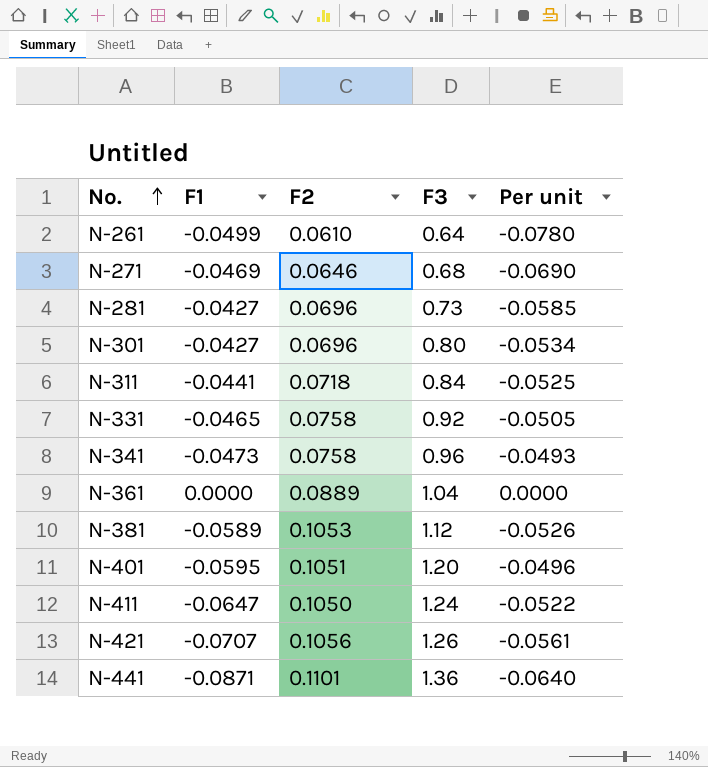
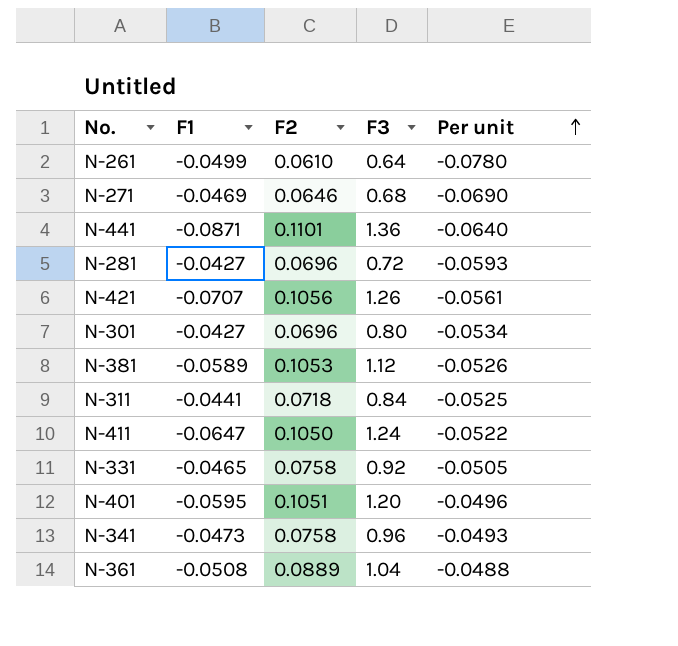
row order: No. ascending -> Per unit ascending
N-281 | F3: 0.73 -> 0.72
N-281 | Per unit: -0.0585 -> -0.0593
N-361 | F1: 0.0000 -> -0.0508
N-361 | Per unit: 0.0000 -> -0.0488

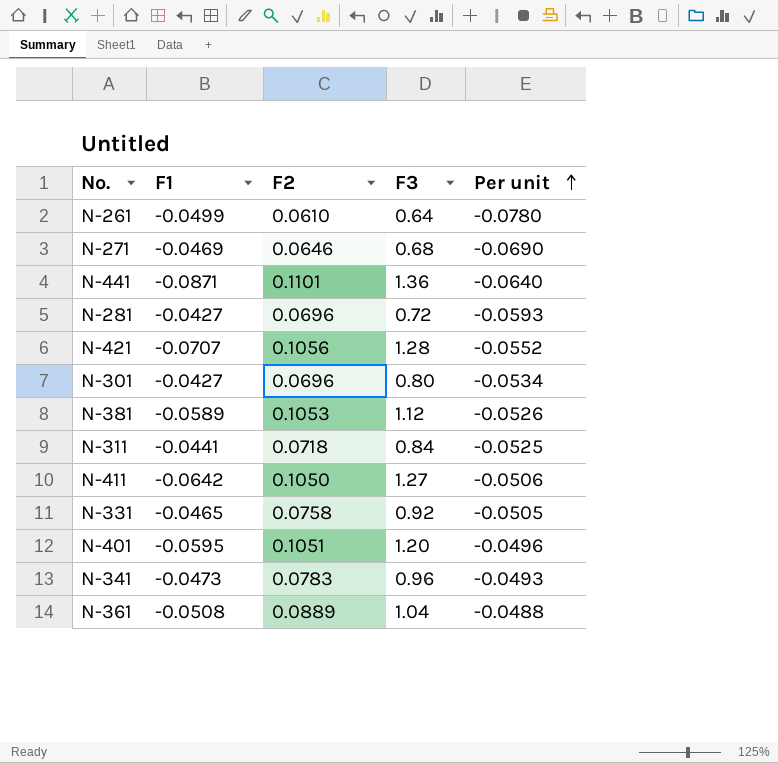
N-421 | F3: 1.26 -> 1.28
N-421 | Per unit: -0.0561 -> -0.0552
N-411 | F1: -0.0647 -> -0.0642
N-411 | F3: 1.24 -> 1.27
N-411 | Per unit: -0.0522 -> -0.0506
N-341 | F2: 0.0758 -> 0.0783

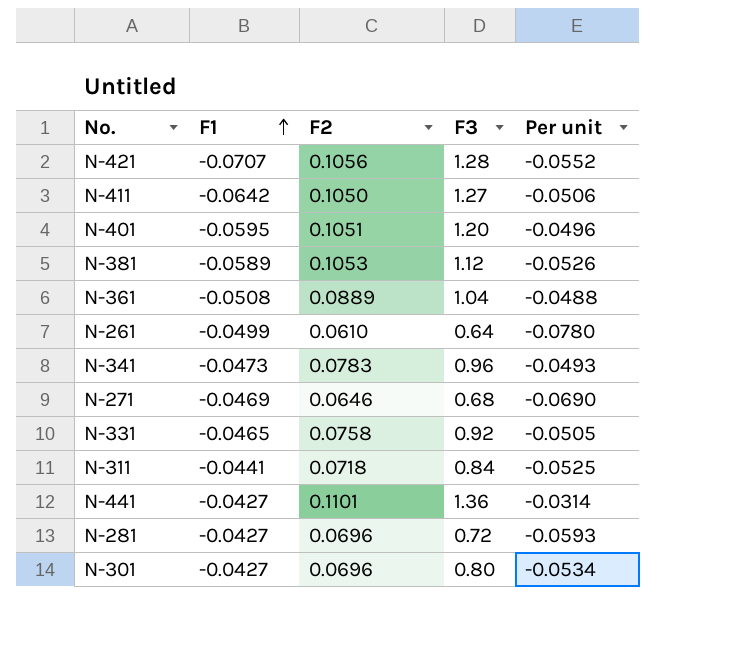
row order: Per unit ascending -> F1 ascending
N-441 | F1: -0.0871 -> -0.0427
N-441 | Per unit: -0.0640 -> -0.0314

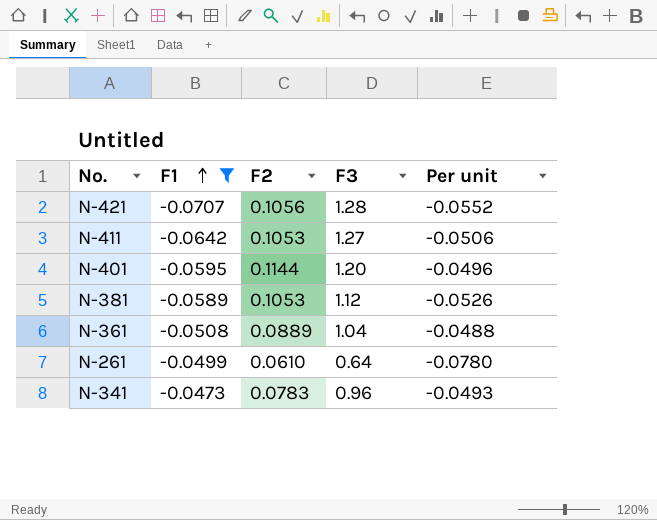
filter: none -> F1 <= -0.0473
N-411 | F2: 0.1050 -> 0.1053
N-401 | F2: 0.1051 -> 0.1144

